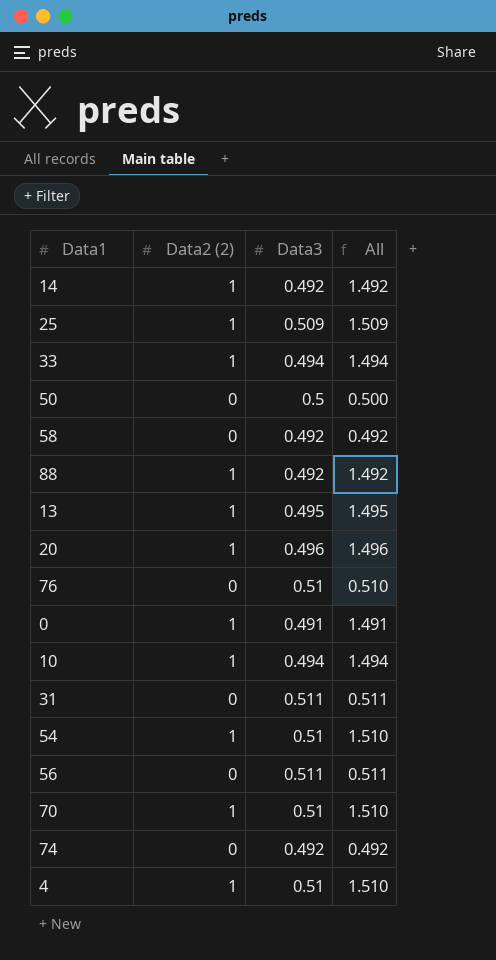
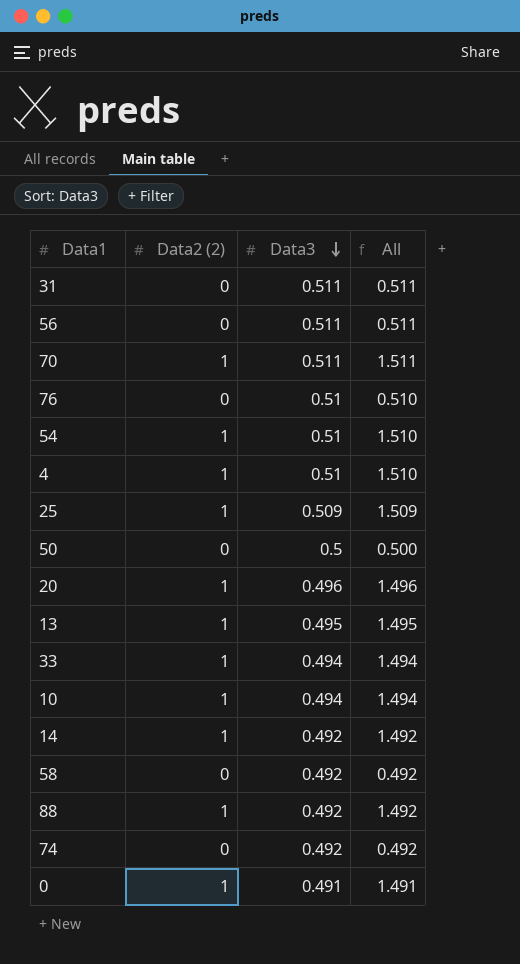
row order: none -> Data3 descending
70 | Data3: 0.51 -> 0.511
70 | All: 1.510 -> 1.511

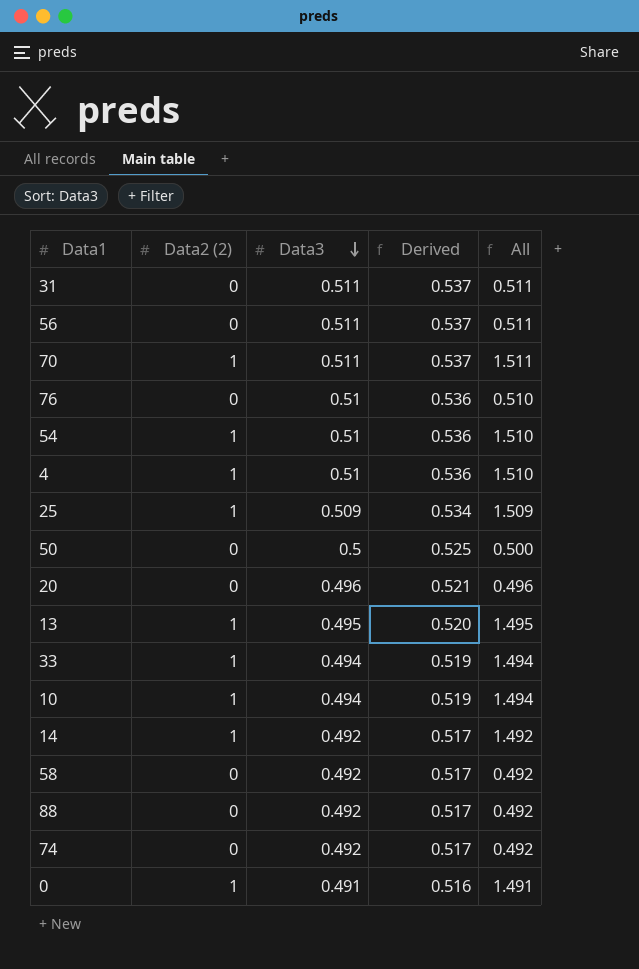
column Derived | formula: none -> [Data3] * 1.05
20 | Data2 (2): 1 -> 0
20 | All: 1.496 -> 0.496
88 | Data2 (2): 1 -> 0
88 | All: 1.492 -> 0.492

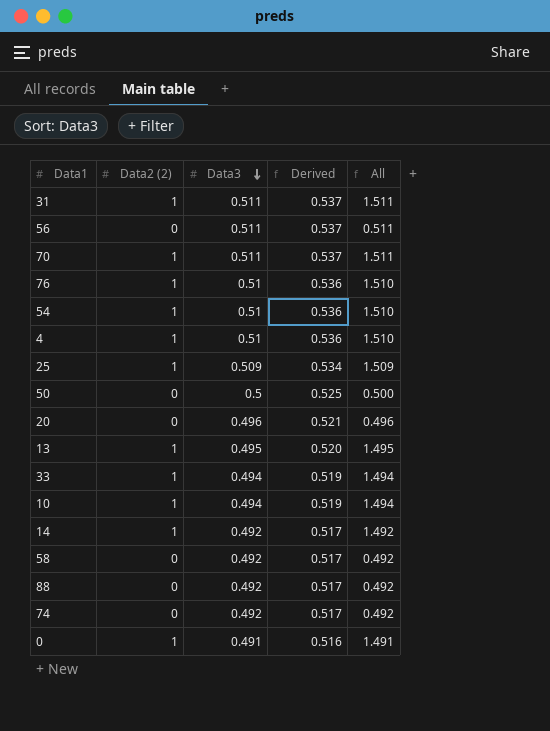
31 | Data2 (2): 0 -> 1
31 | All: 0.511 -> 1.511
76 | Data2 (2): 0 -> 1
76 | All: 0.510 -> 1.510

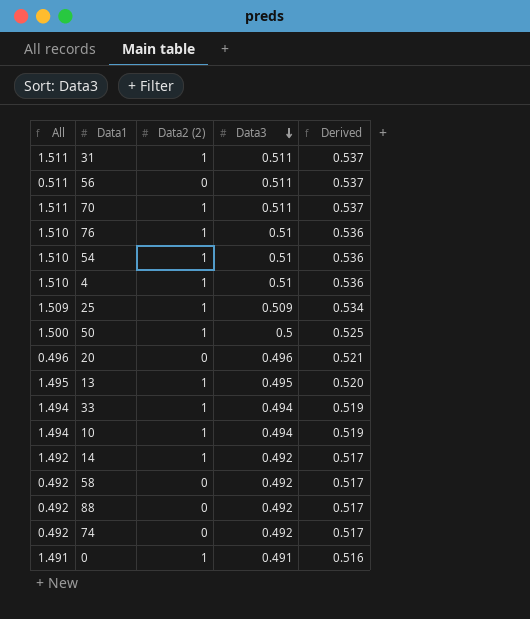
column All | position: 5 -> 1
50 | All: 0.500 -> 1.500
50 | Data2 (2): 0 -> 1

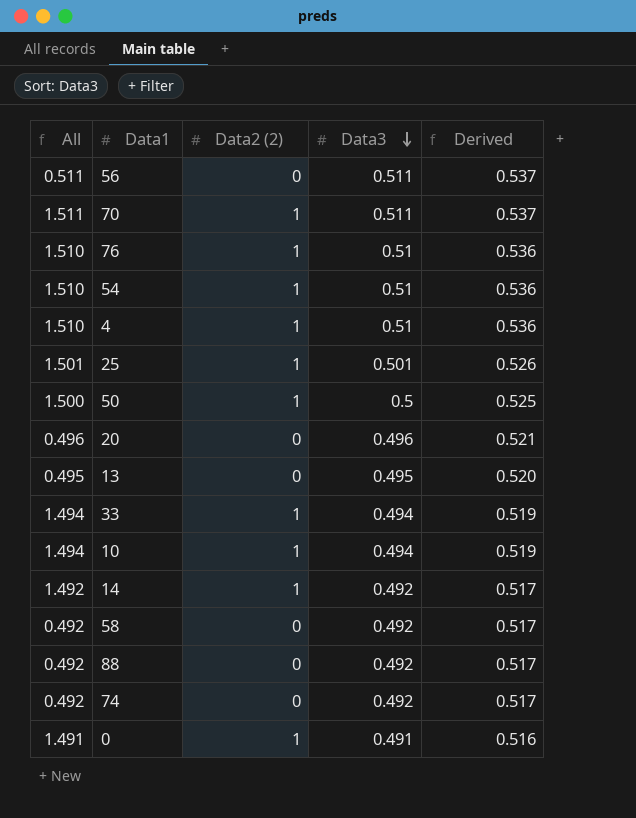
row 31: 1.511 | 1 | 0.511 | 0.537 -> none
25 | All: 1.509 -> 1.501
25 | Data3: 0.509 -> 0.501
25 | Derived: 0.534 -> 0.526
13 | All: 1.495 -> 0.495
13 | Data2 (2): 1 -> 0

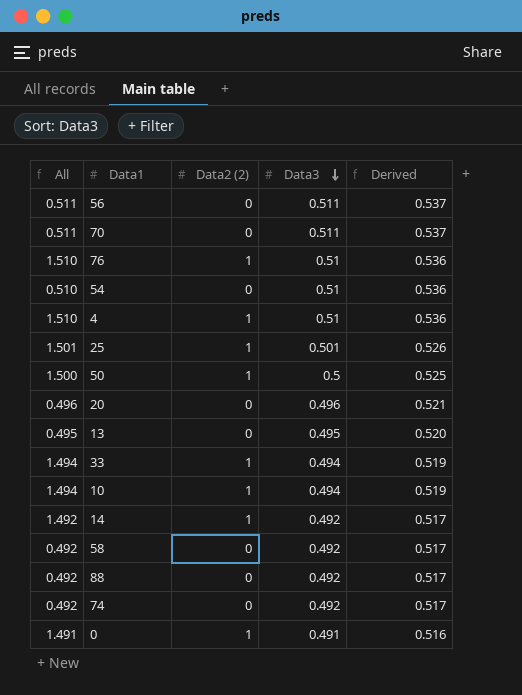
70 | All: 1.511 -> 0.511
70 | Data2 (2): 1 -> 0
54 | All: 1.510 -> 0.510
54 | Data2 (2): 1 -> 0

